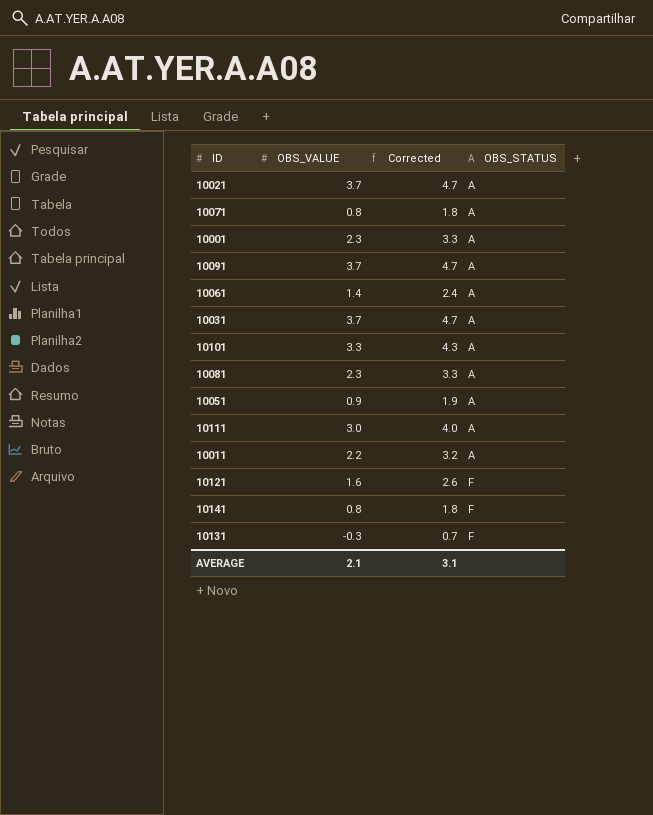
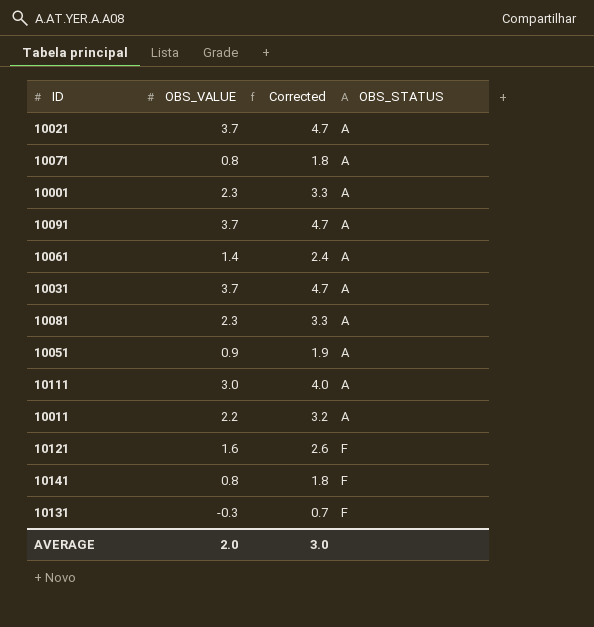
row 10101: 3.3 | 4.3 | A -> none
AVERAGE | OBS_VALUE: 2.1 -> 2.0
AVERAGE | Corrected: 3.1 -> 3.0

